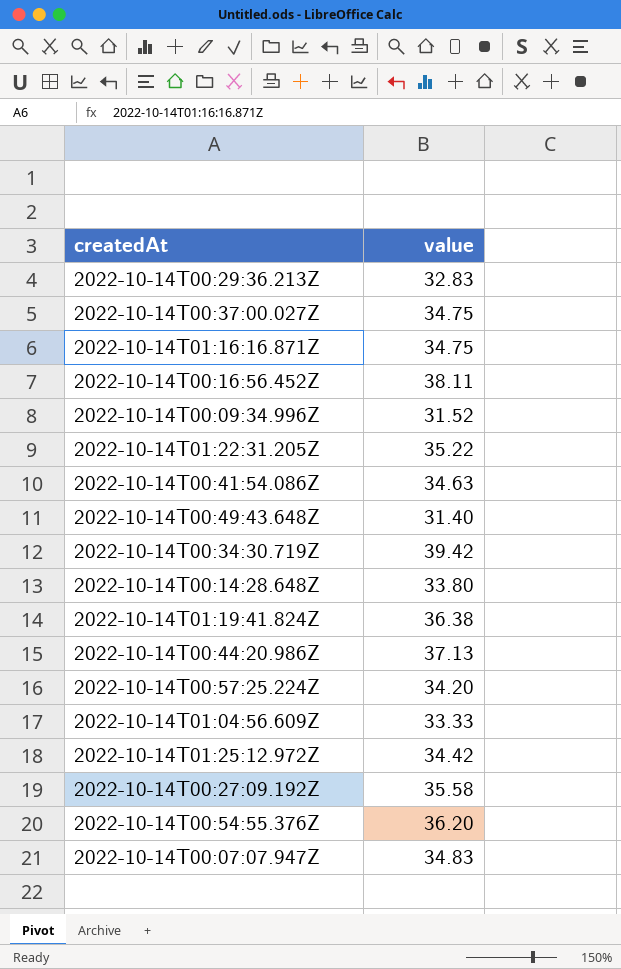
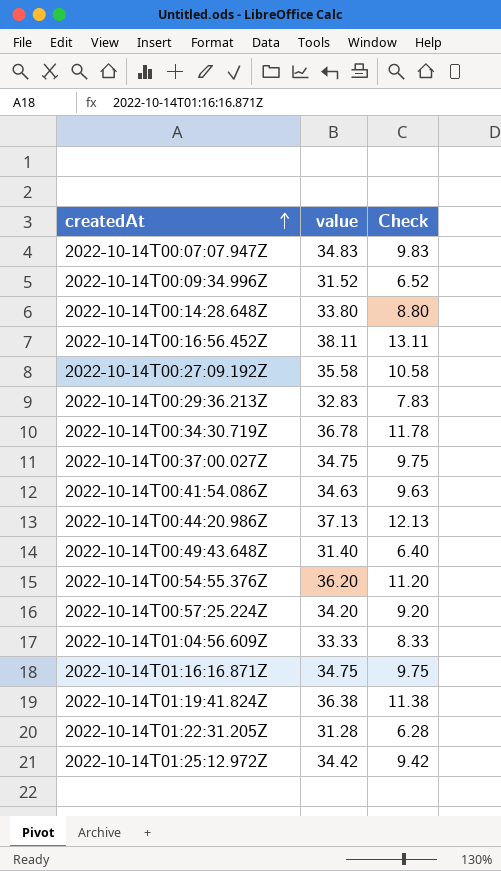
row order: none -> createdAt ascending
column Check | formula: none -> [value] - 25
2022-10-14T00:34:30.719Z | value: 39.42 -> 36.78
2022-10-14T01:22:31.205Z | value: 35.22 -> 31.28

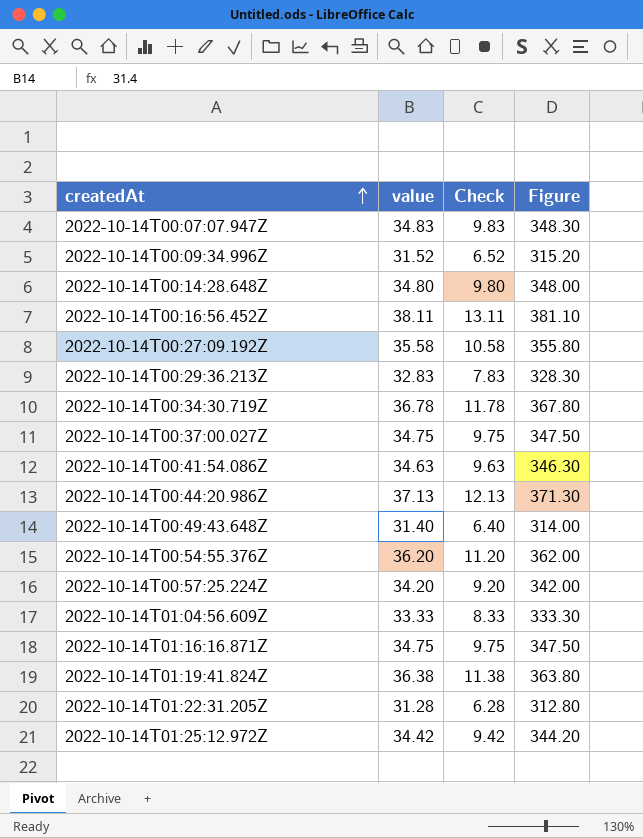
column Figure | formula: none -> [value] * 10
2022-10-14T00:14:28.648Z | value: 33.80 -> 34.80
2022-10-14T00:14:28.648Z | Check: 8.80 -> 9.80

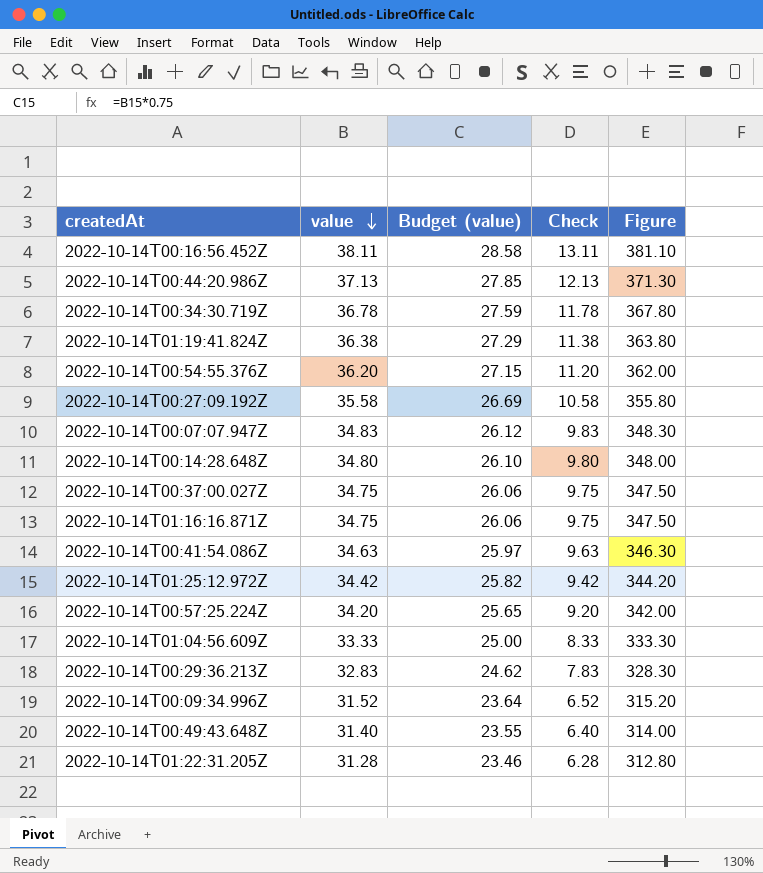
row order: createdAt ascending -> value descending
column Budget (value) | formula: none -> [value] * 0.75

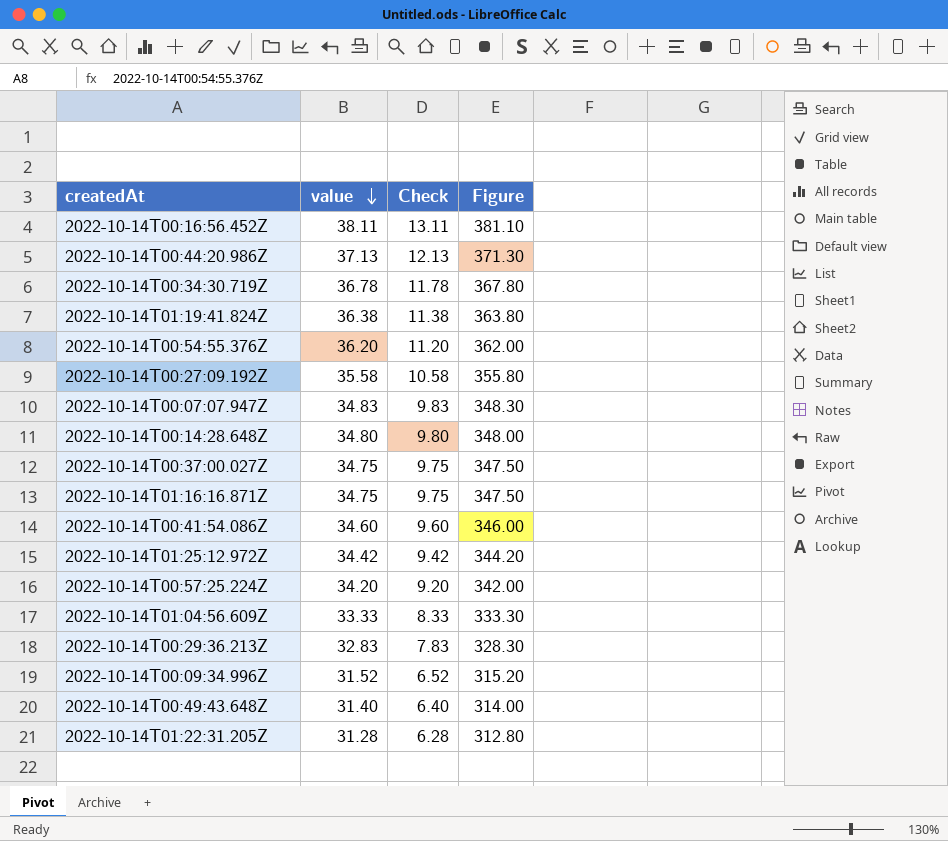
column Budget (value) | formula: [value] * 0.75 -> none
2022-10-14T00:41:54.086Z | value: 34.63 -> 34.60
2022-10-14T00:41:54.086Z | Check: 9.63 -> 9.60
2022-10-14T00:41:54.086Z | Figure: 346.30 -> 346.00

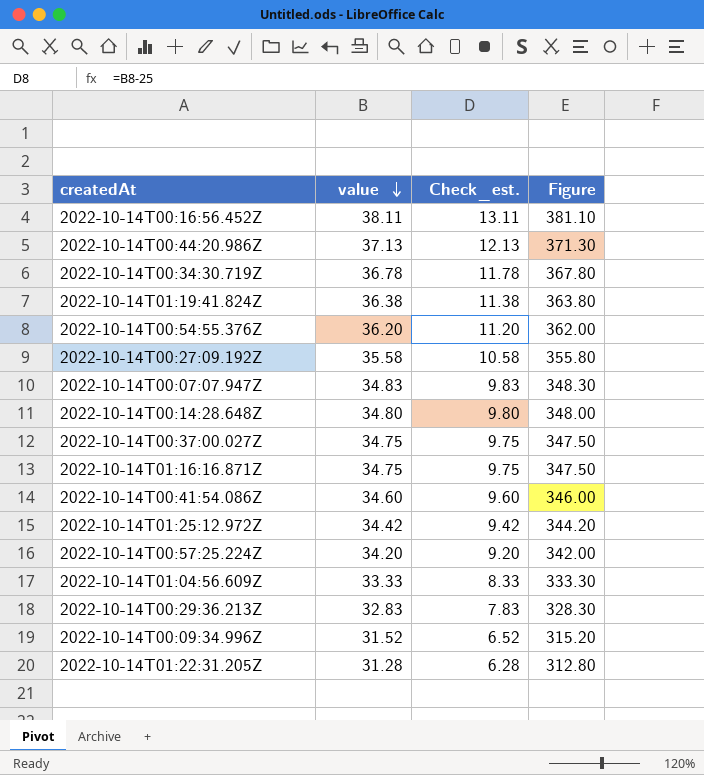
column name: Check -> Check_est.
row 2022-10-14T00:49:43.648Z: 31.40 | 6.40 | 314.00 -> none

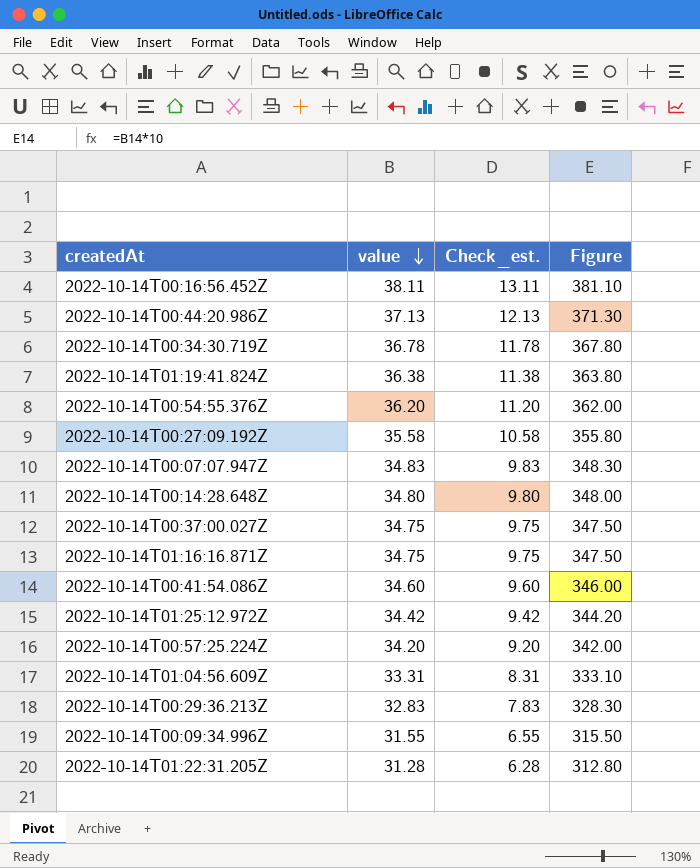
2022-10-14T01:04:56.609Z | value: 33.33 -> 33.31
2022-10-14T01:04:56.609Z | Check_est.: 8.33 -> 8.31
2022-10-14T01:04:56.609Z | Figure: 333.30 -> 333.10
2022-10-14T00:09:34.996Z | value: 31.52 -> 31.55
2022-10-14T00:09:34.996Z | Check_est.: 6.52 -> 6.55
2022-10-14T00:09:34.996Z | Figure: 315.20 -> 315.50

